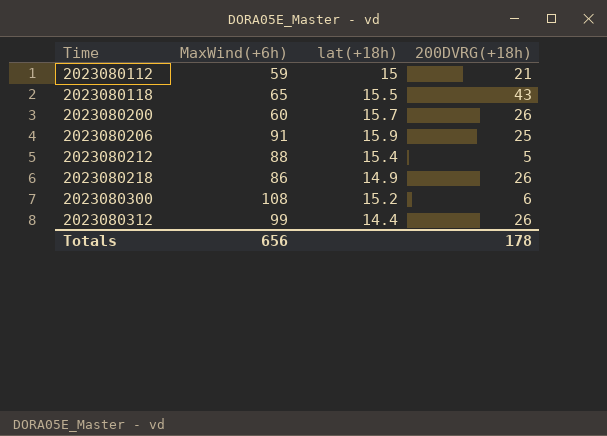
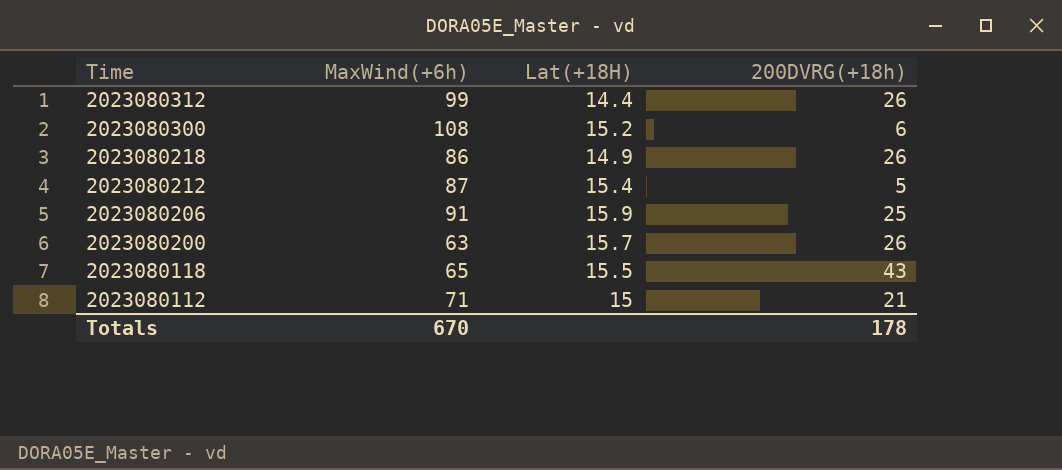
row order: Time ascending -> Time descending
column name: lat(+18h) -> Lat(+18H)
2023080212 | MaxWind(+6h): 88 -> 87
2023080200 | MaxWind(+6h): 60 -> 63
2023080112 | MaxWind(+6h): 59 -> 71
Totals | MaxWind(+6h): 656 -> 670

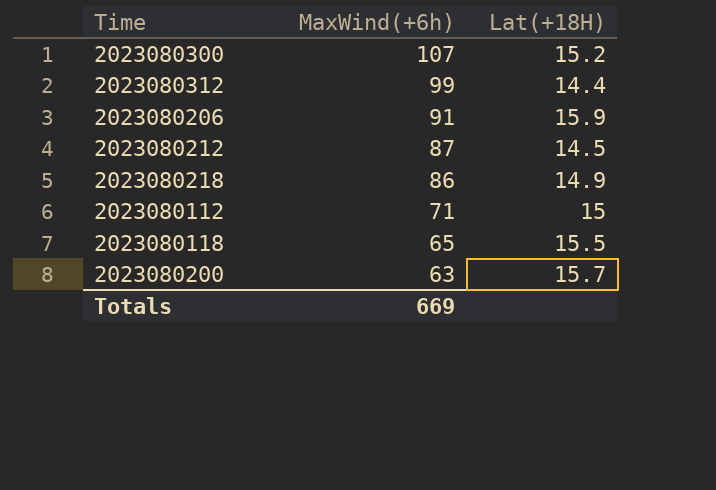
row order: Time descending -> MaxWind(+6h) descending
column 200DVRG(+18h) | position: 4 -> none
2023080300 | MaxWind(+6h): 108 -> 107
2023080212 | Lat(+18H): 15.4 -> 14.5
Totals | MaxWind(+6h): 670 -> 669

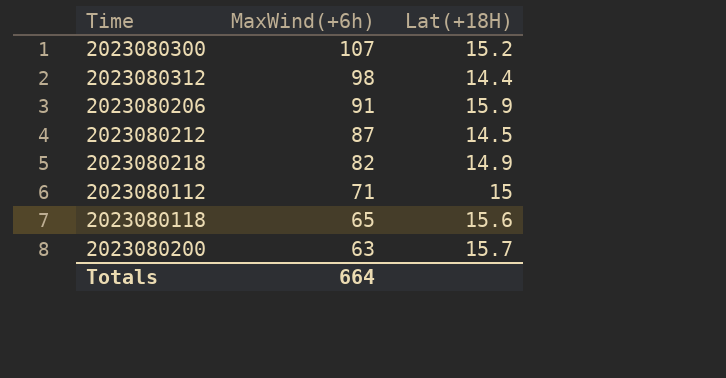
2023080312 | MaxWind(+6h): 99 -> 98
2023080218 | MaxWind(+6h): 86 -> 82
2023080118 | Lat(+18H): 15.5 -> 15.6
Totals | MaxWind(+6h): 669 -> 664

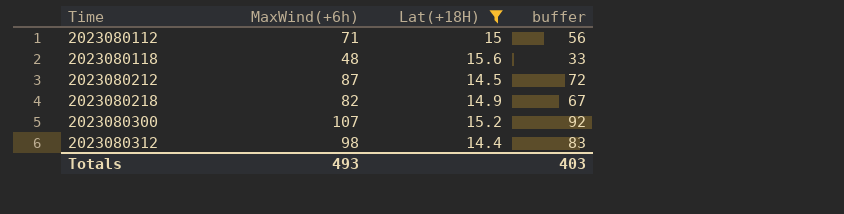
filter: none -> Lat(+18H) <= 15.6
row order: MaxWind(+6h) descending -> Time ascending
column buffer | formula: none -> [MaxWind(+6h)] - 15
2023080118 | MaxWind(+6h): 65 -> 48
Totals | MaxWind(+6h): 664 -> 493

